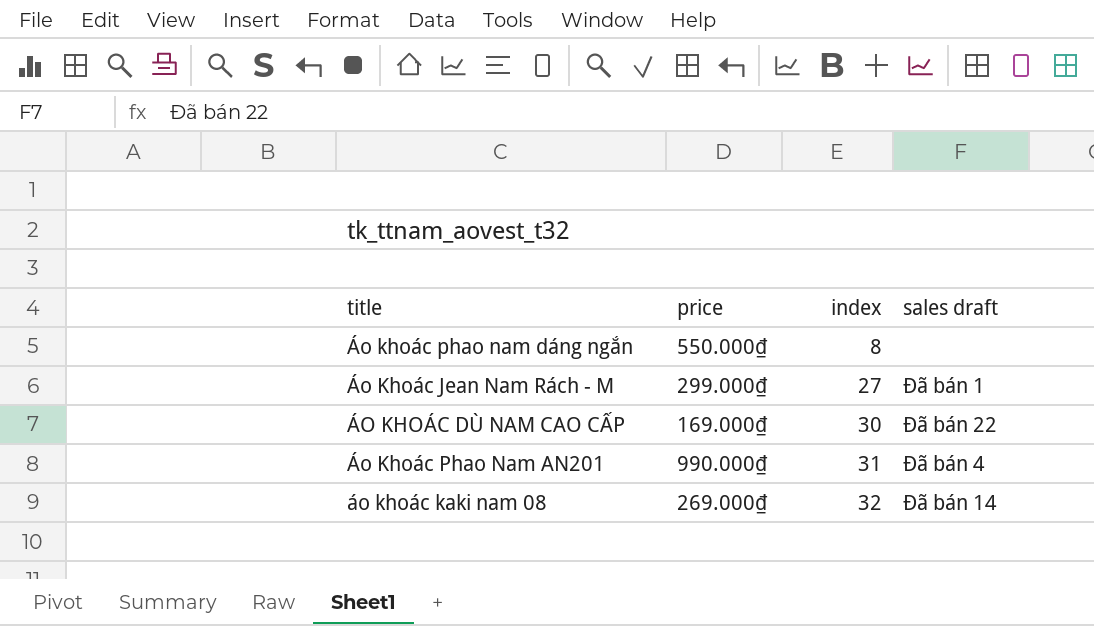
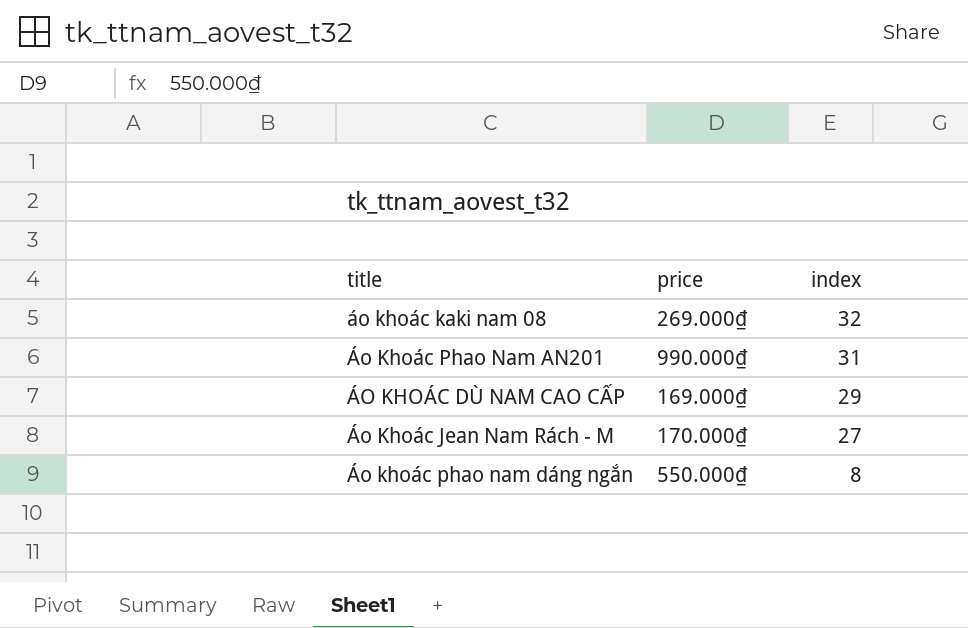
row order: index ascending -> index descending
column sales draft | position: 4 -> none
ÁO KHOÁC DÙ NAM CAO CẤP | index: 30 -> 29
Áo Khoác Jean Nam Rách - M | price: 299.000₫ -> 170.000₫

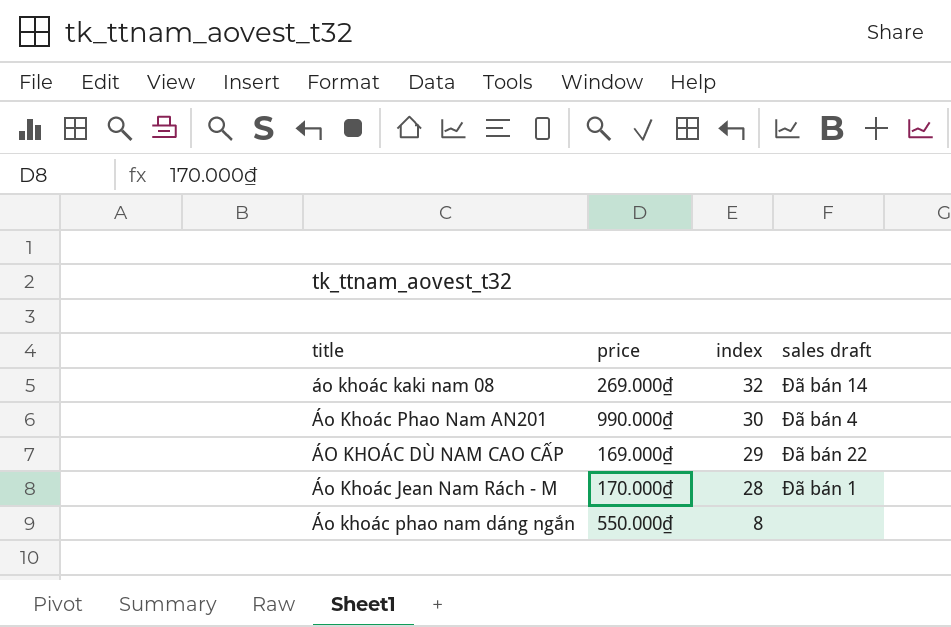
column sales draft | position: none -> 4
Áo Khoác Phao Nam AN201 | index: 31 -> 30
Áo Khoác Jean Nam Rách - M | index: 27 -> 28

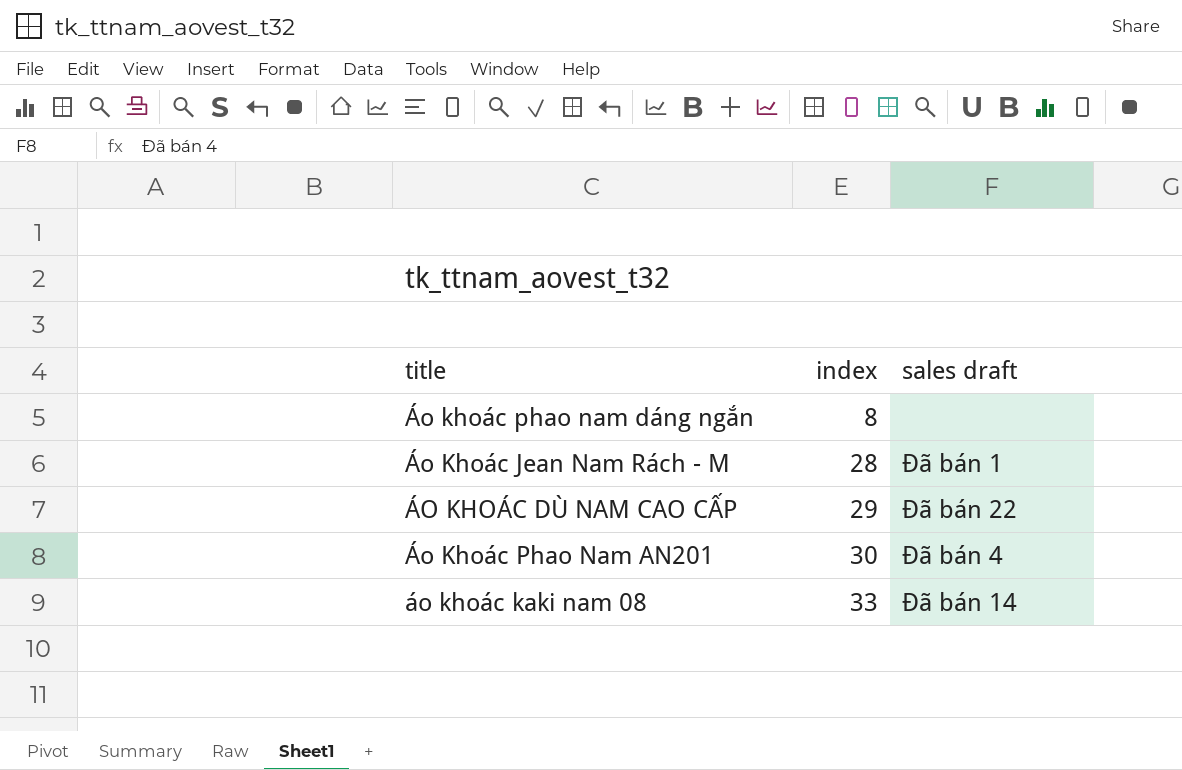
row order: index descending -> index ascending
column price | position: 2 -> none
áo khoác kaki nam 08 | index: 32 -> 33

